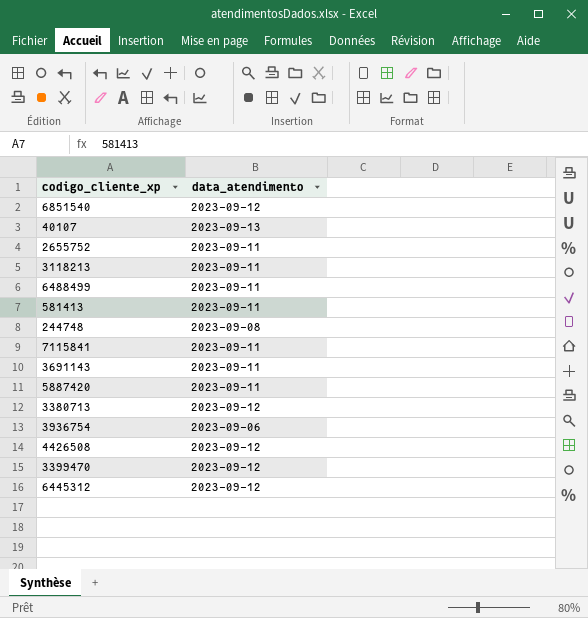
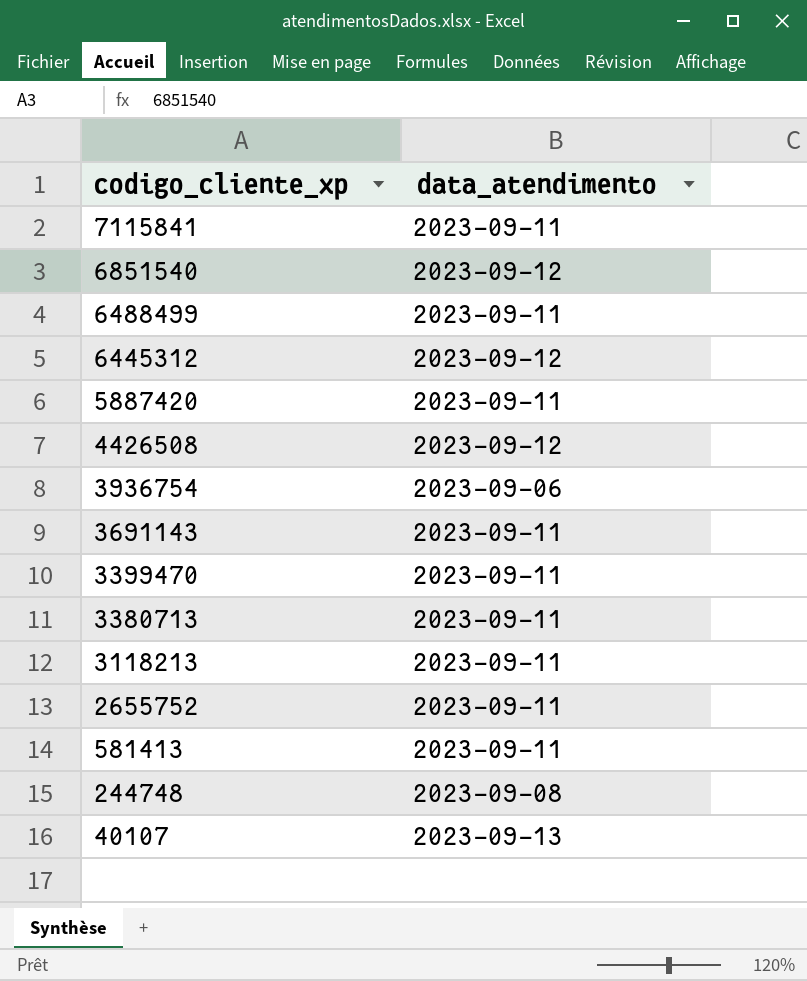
row order: none -> codigo_cliente_xp descending
3399470 | data_atendimento: 2023-09-12 -> 2023-09-11
3380713 | data_atendimento: 2023-09-12 -> 2023-09-11

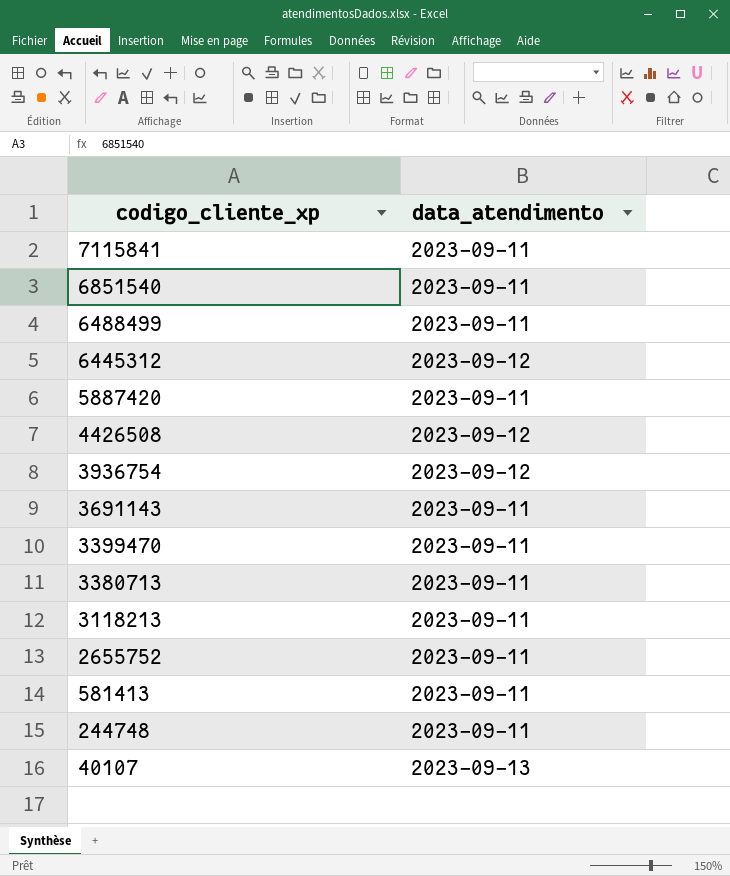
6851540 | data_atendimento: 2023-09-12 -> 2023-09-11
3936754 | data_atendimento: 2023-09-06 -> 2023-09-12
244748 | data_atendimento: 2023-09-08 -> 2023-09-11

